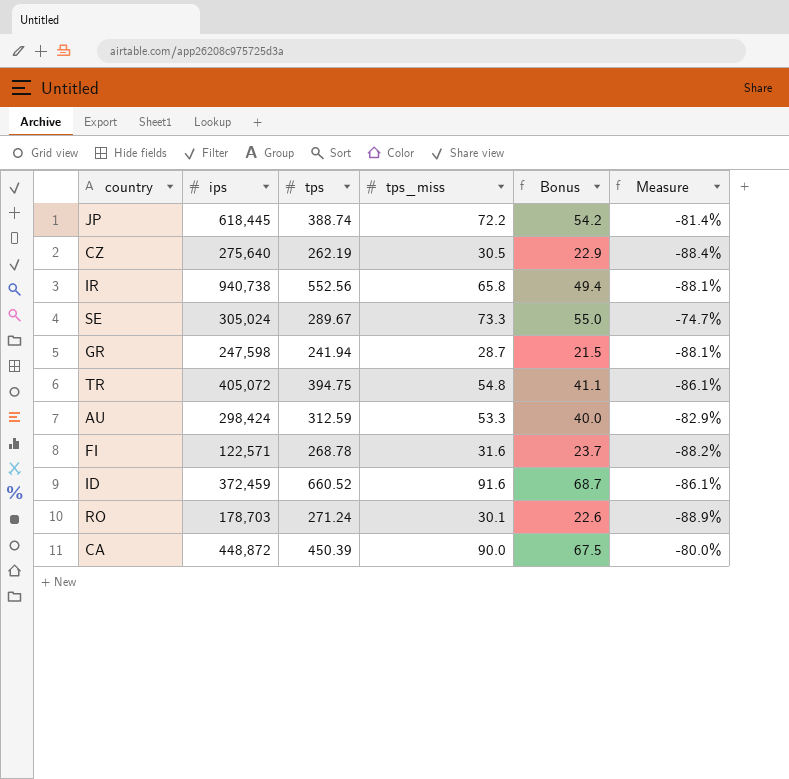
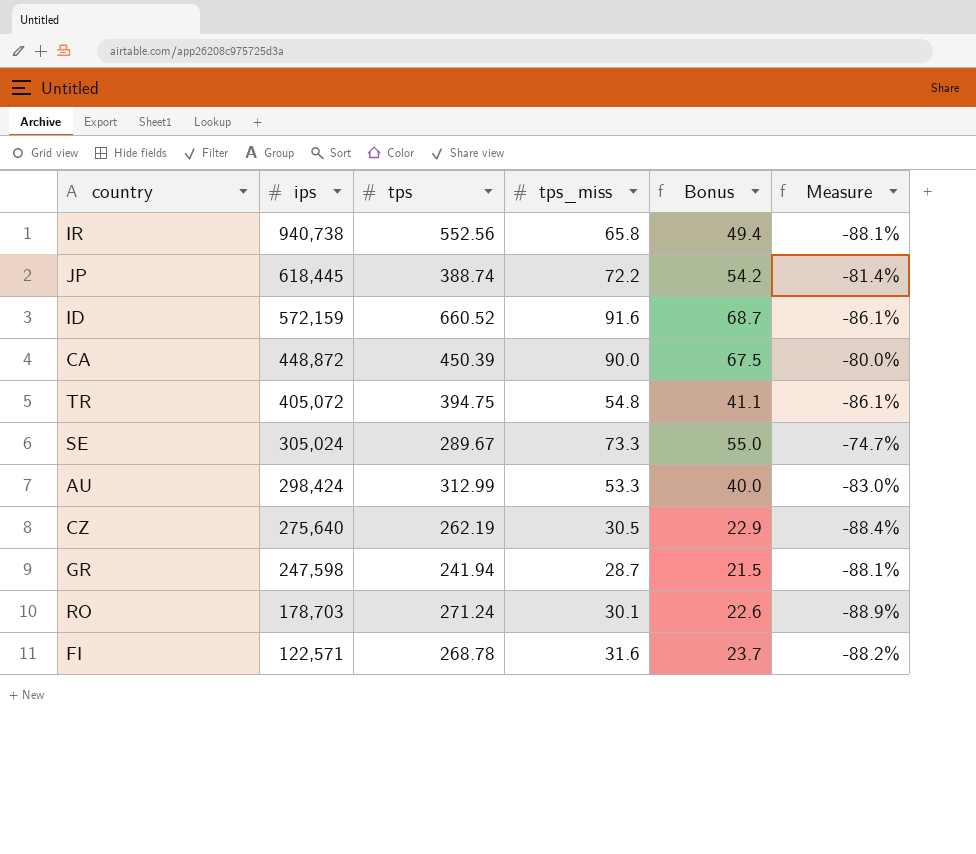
row order: none -> ips descending
ID | ips: 372,459 -> 572,159
AU | tps: 312.59 -> 312.99
AU | Measure: -82.9% -> -83.0%

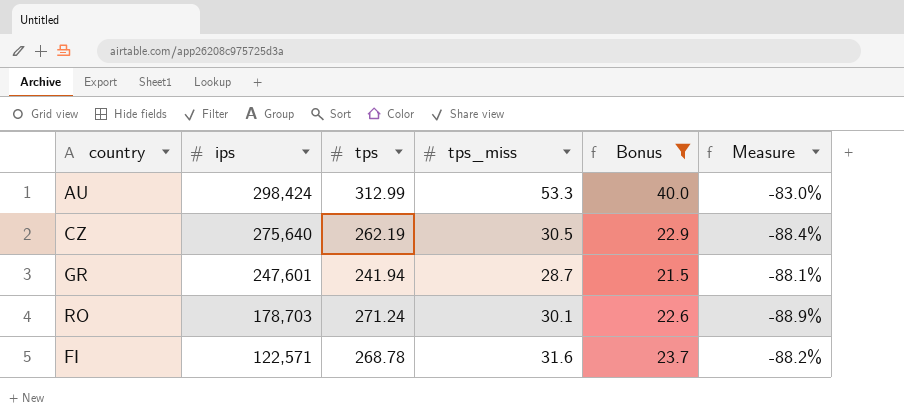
filter: none -> Bonus <= 40.0
GR | ips: 247,598 -> 247,601

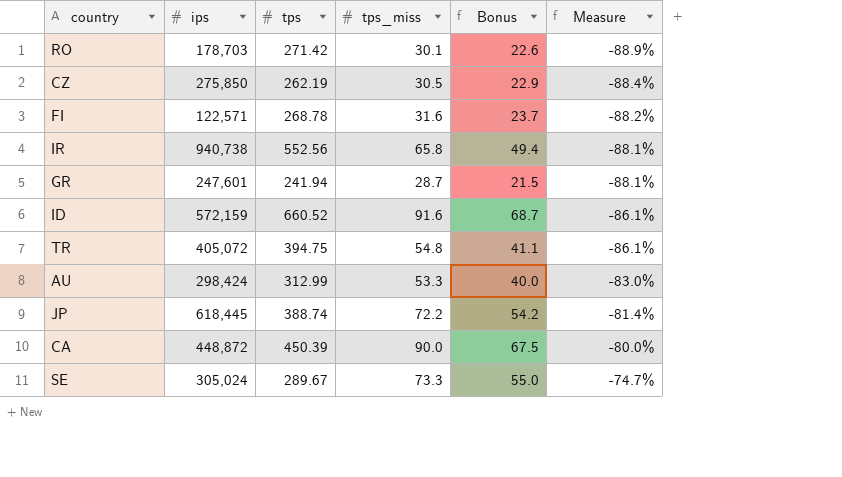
filter: Bonus <= 40.0 -> none
row order: ips descending -> Measure ascending
RO | tps: 271.24 -> 271.42
CZ | ips: 275,640 -> 275,850

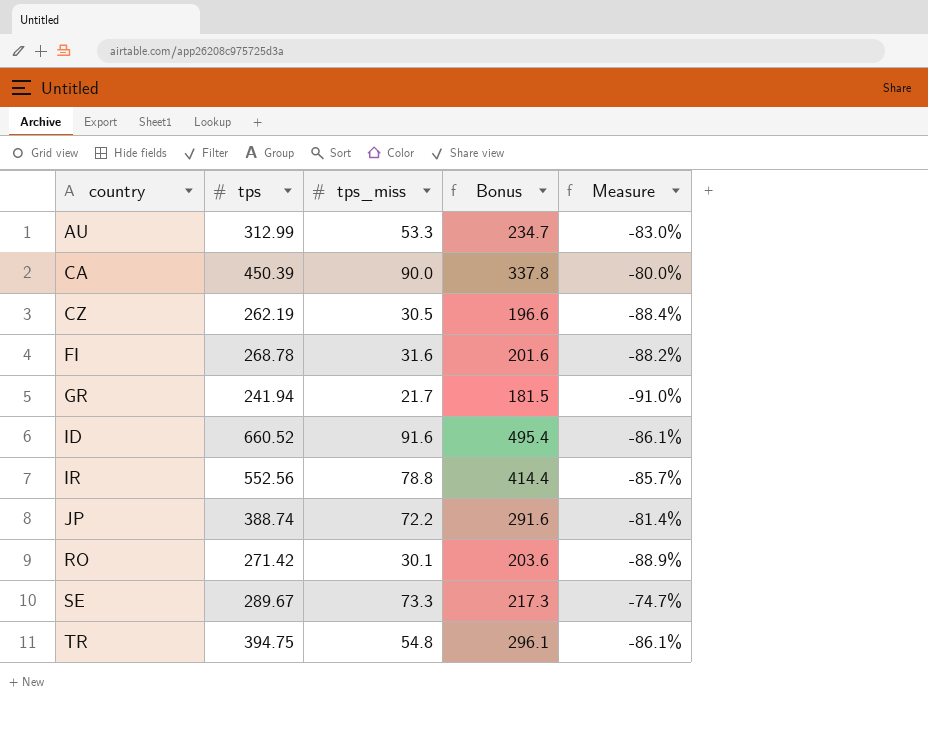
row order: Measure ascending -> country ascending
column ips | position: 2 -> none
column Bonus | formula: [tps_miss] * 0.75 -> [tps] * 0.75
GR | tps_miss: 28.7 -> 21.7
GR | Measure: -88.1% -> -91.0%
IR | tps_miss: 65.8 -> 78.8
IR | Measure: -88.1% -> -85.7%

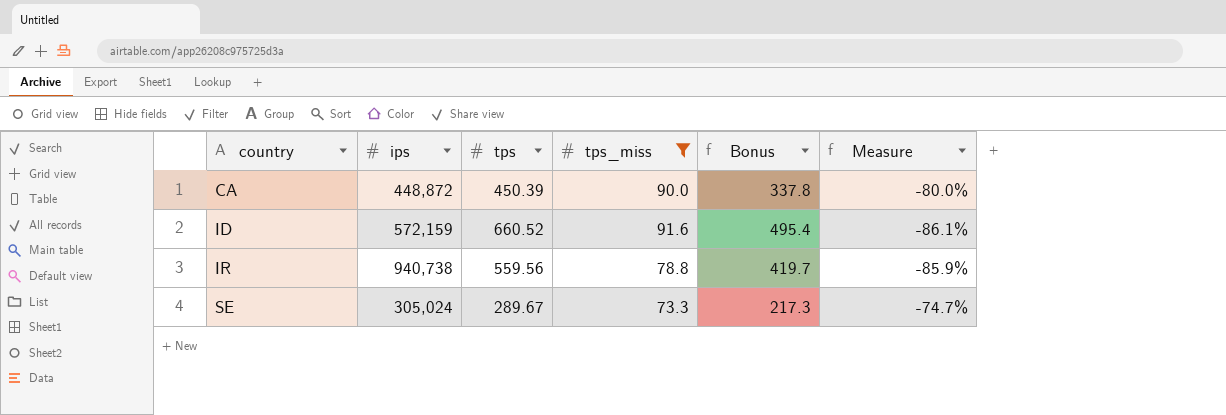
filter: none -> tps_miss >= 73.3
column ips | position: none -> 2
IR | tps: 552.56 -> 559.56
IR | Bonus: 414.4 -> 419.7
IR | Measure: -85.7% -> -85.9%

